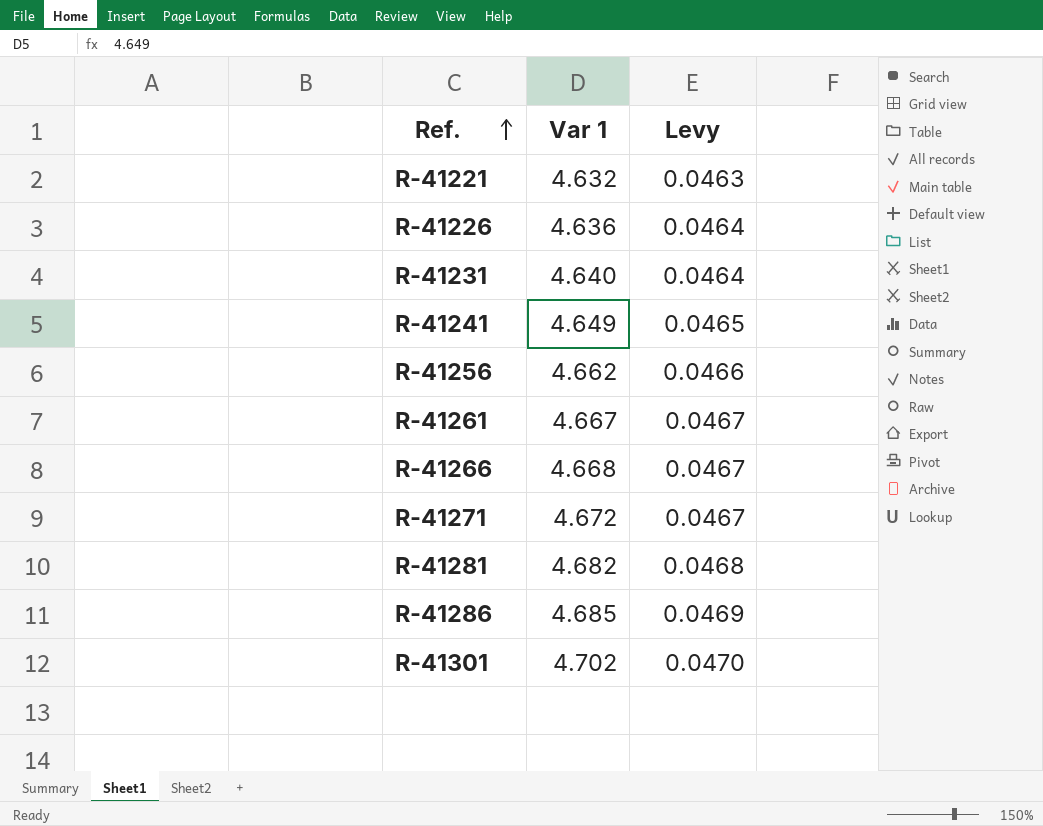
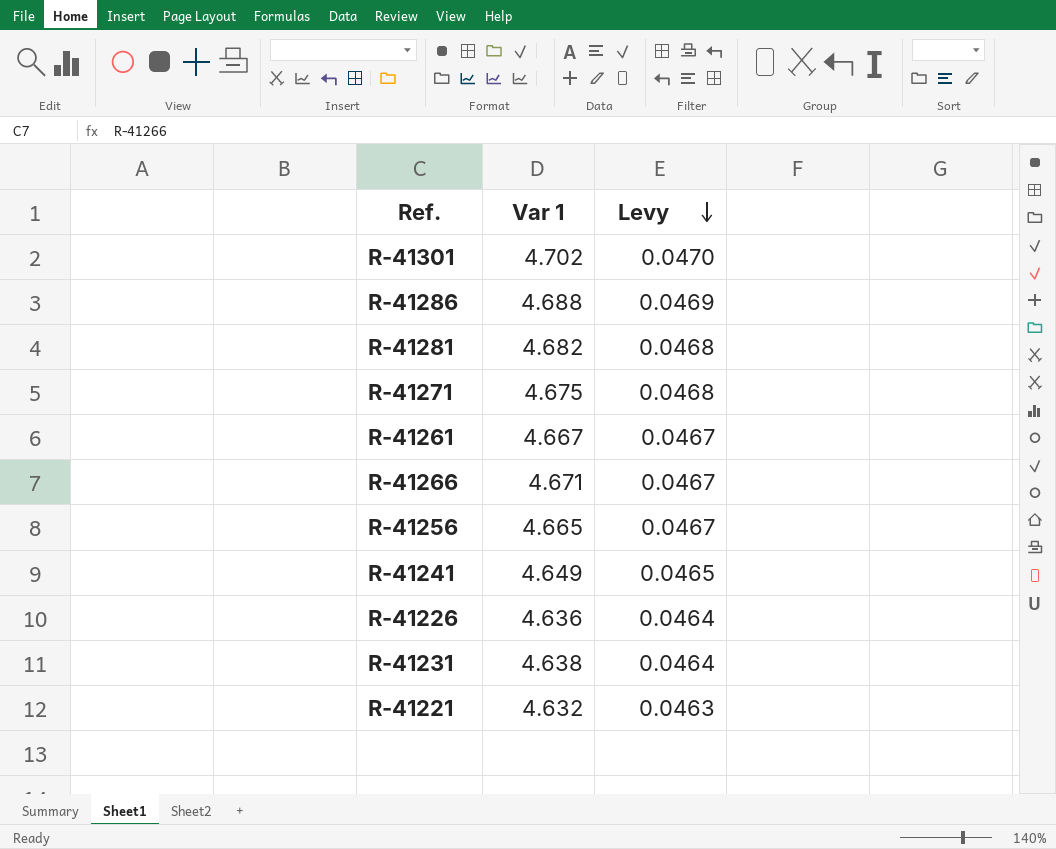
row order: Ref. ascending -> Levy descending
R-41286 | Var 1: 4.685 -> 4.688
R-41271 | Var 1: 4.672 -> 4.675
R-41271 | Levy: 0.0467 -> 0.0468
R-41266 | Var 1: 4.668 -> 4.671
R-41256 | Var 1: 4.662 -> 4.665
R-41256 | Levy: 0.0466 -> 0.0467
R-41231 | Var 1: 4.640 -> 4.638

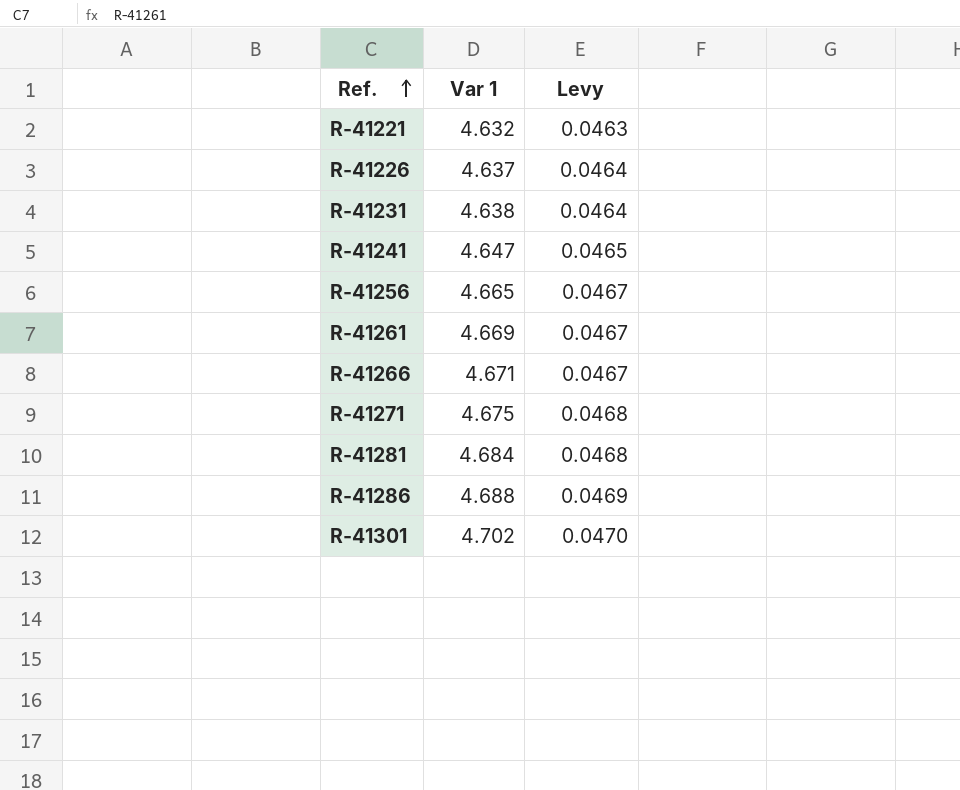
row order: Levy descending -> Ref. ascending
R-41226 | Var 1: 4.636 -> 4.637
R-41241 | Var 1: 4.649 -> 4.647
R-41261 | Var 1: 4.667 -> 4.669
R-41281 | Var 1: 4.682 -> 4.684

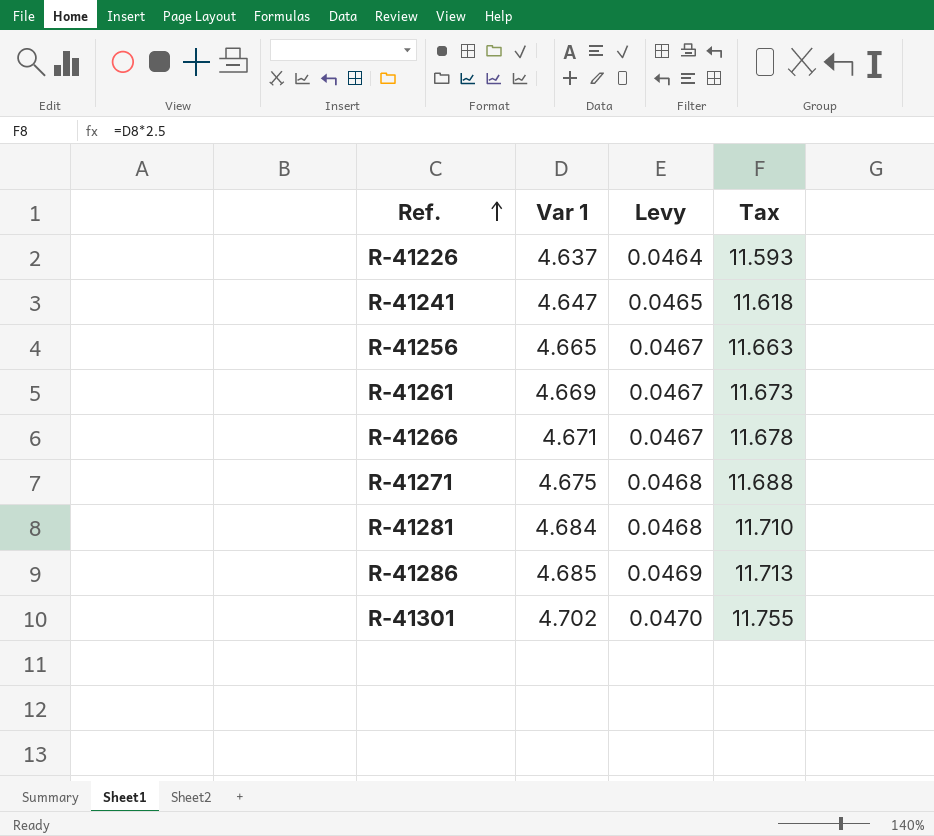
column Tax | formula: none -> [Var 1] * 2.5
row R-41221: 4.632 | 0.0463 -> none
row R-41231: 4.638 | 0.0464 -> none
R-41286 | Var 1: 4.688 -> 4.685

